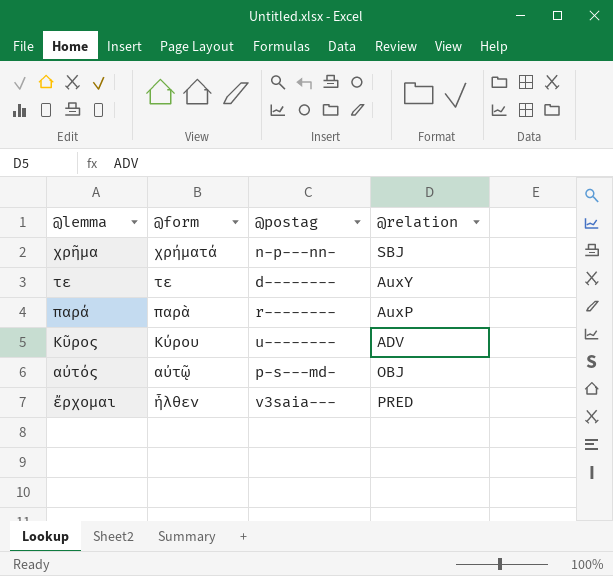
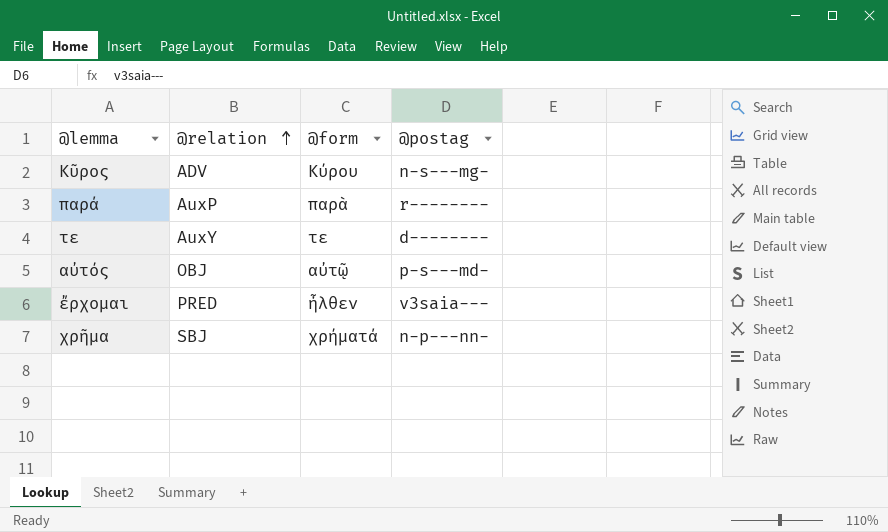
row order: none -> @relation ascending
column @relation | position: 4 -> 2
Κῦρος | @postag: u-------- -> n-s---mg-

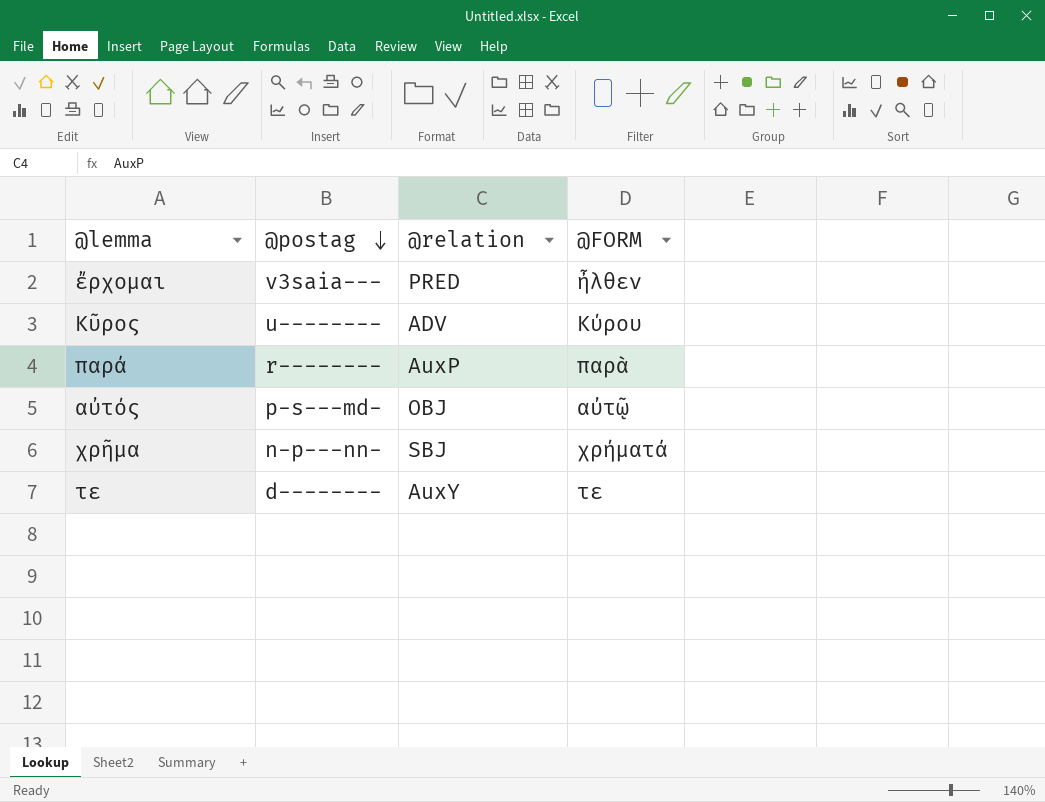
row order: @relation ascending -> @postag descending
column @postag | position: 4 -> 2
column name: @form -> @FORM
Κῦρος | @postag: n-s---mg- -> u--------

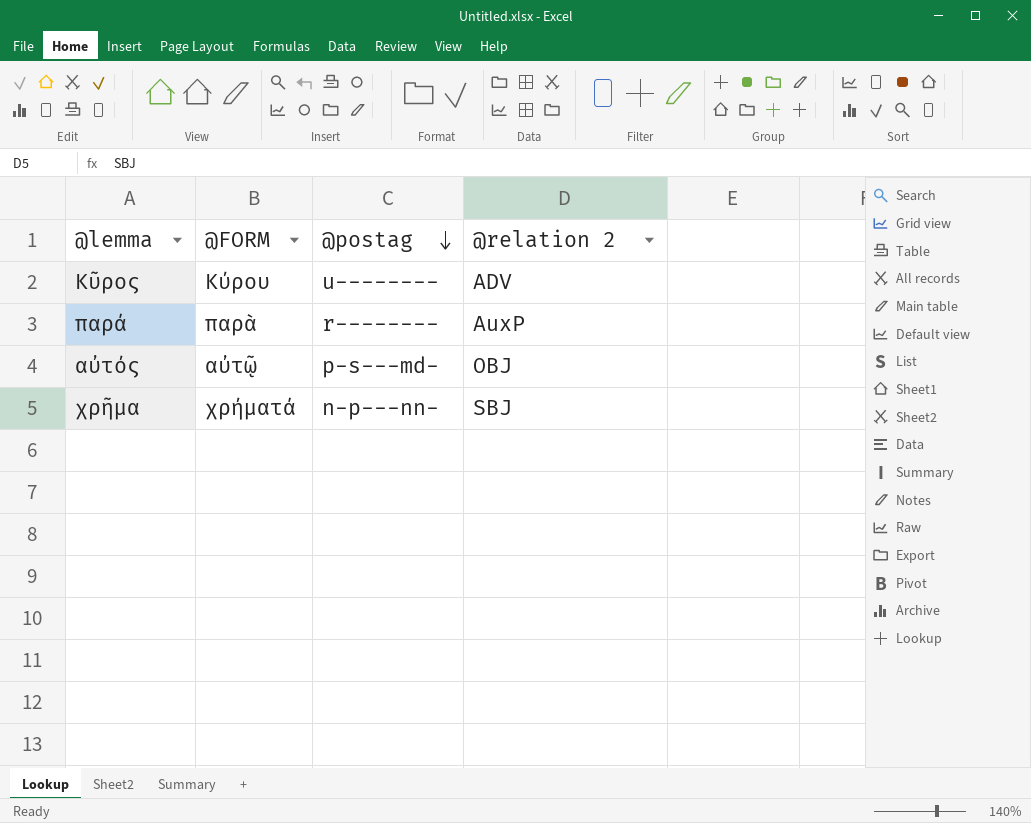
column @FORM | position: 4 -> 2
column name: @relation -> @relation 2
row ἔρχομαι: v3saia--- | PRED | ἦλθεν -> none
row τε: d-------- | AuxY | τε -> none

